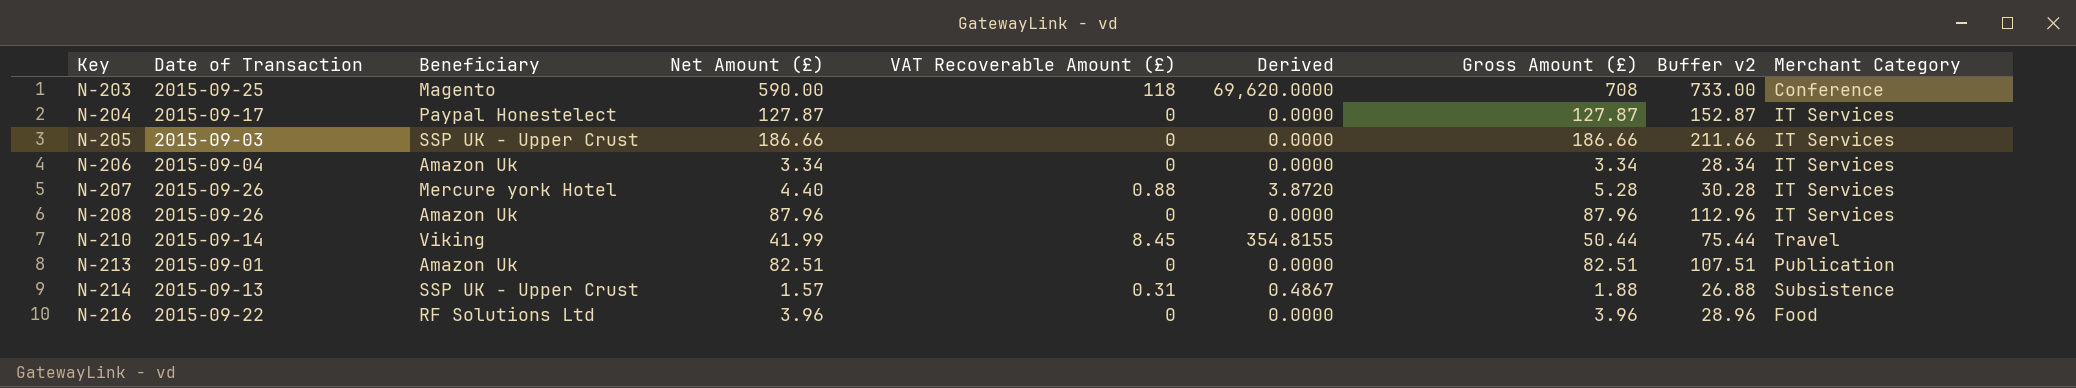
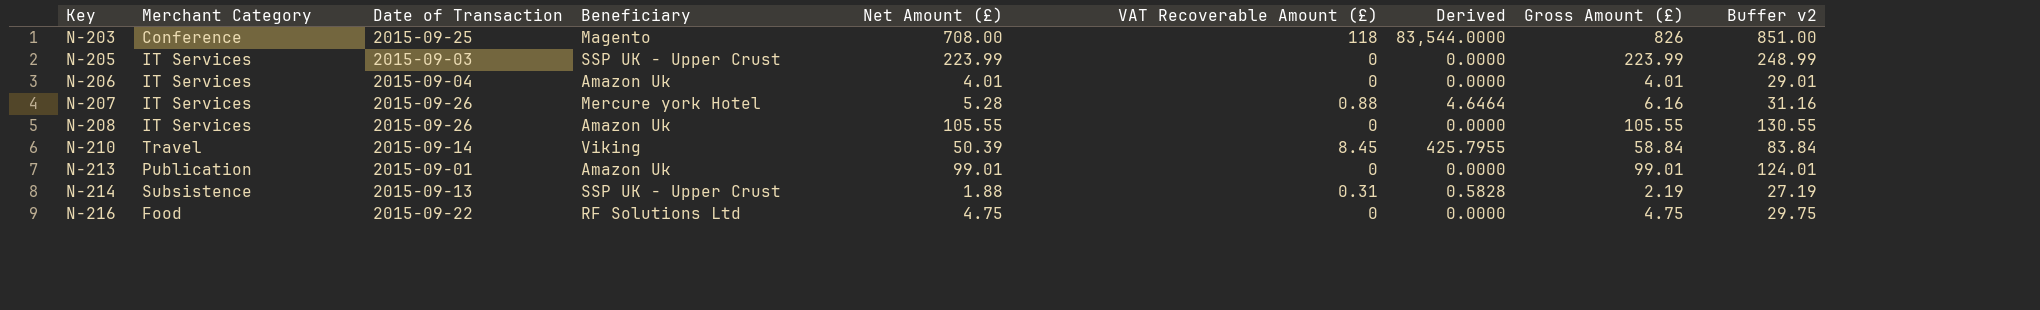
column Merchant Category | position: 9 -> 2
row N-204: 2015-09-17 | Paypal Honestelect | 127.87 | 0 | 0.0000 | 127.87 | 152.87 | IT Services -> none
N-203 | Net Amount (£): 590.00 -> 708.00
N-203 | Derived: 69,620.0000 -> 83,544.0000
N-203 | Gross Amount (£): 708 -> 826
N-203 | Buffer v2: 733.00 -> 851.00
N-205 | Net Amount (£): 186.66 -> 223.99
N-205 | Gross Amount (£): 186.66 -> 223.99
N-205 | Buffer v2: 211.66 -> 248.99
N-206 | Net Amount (£): 3.34 -> 4.01
N-206 | Gross Amount (£): 3.34 -> 4.01
N-206 | Buffer v2: 28.34 -> 29.01
N-207 | Net Amount (£): 4.40 -> 5.28
N-207 | Derived: 3.8720 -> 4.6464
N-207 | Gross Amount (£): 5.28 -> 6.16
N-207 | Buffer v2: 30.28 -> 31.16
N-208 | Net Amount (£): 87.96 -> 105.55
N-208 | Gross Amount (£): 87.96 -> 105.55
N-208 | Buffer v2: 112.96 -> 130.55
N-210 | Net Amount (£): 41.99 -> 50.39
N-210 | Derived: 354.8155 -> 425.7955
N-210 | Gross Amount (£): 50.44 -> 58.84
N-210 | Buffer v2: 75.44 -> 83.84
N-213 | Net Amount (£): 82.51 -> 99.01
N-213 | Gross Amount (£): 82.51 -> 99.01
N-213 | Buffer v2: 107.51 -> 124.01
N-214 | Net Amount (£): 1.57 -> 1.88
N-214 | Derived: 0.4867 -> 0.5828
N-214 | Gross Amount (£): 1.88 -> 2.19
N-214 | Buffer v2: 26.88 -> 27.19
N-216 | Net Amount (£): 3.96 -> 4.75
N-216 | Gross Amount (£): 3.96 -> 4.75
N-216 | Buffer v2: 28.96 -> 29.75

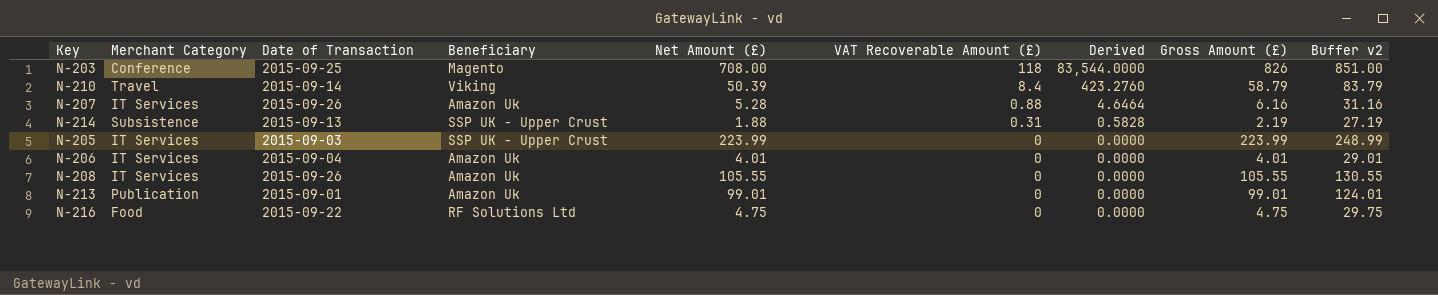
row order: Key ascending -> VAT Recoverable Amount (£) descending
N-210 | VAT Recoverable Amount (£): 8.45 -> 8.4
N-210 | Derived: 425.7955 -> 423.2760
N-210 | Gross Amount (£): 58.84 -> 58.79
N-210 | Buffer v2: 83.84 -> 83.79
N-207 | Beneficiary: Mercure york Hotel -> Amazon Uk

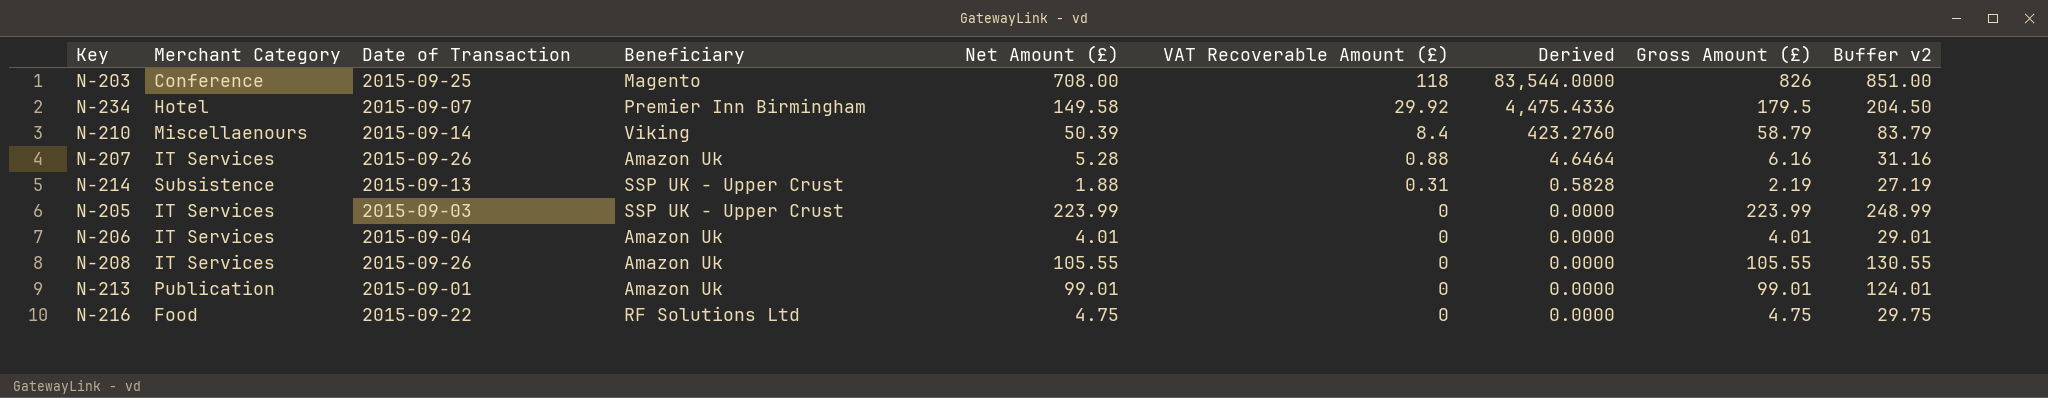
row N-234: none -> Hotel | 2015-09-07 | Premier Inn Birmingham | 149.58 | 29.92 | 4,475.4336 | 179.5 | 204.50
N-210 | Merchant Category: Travel -> Miscellaenours

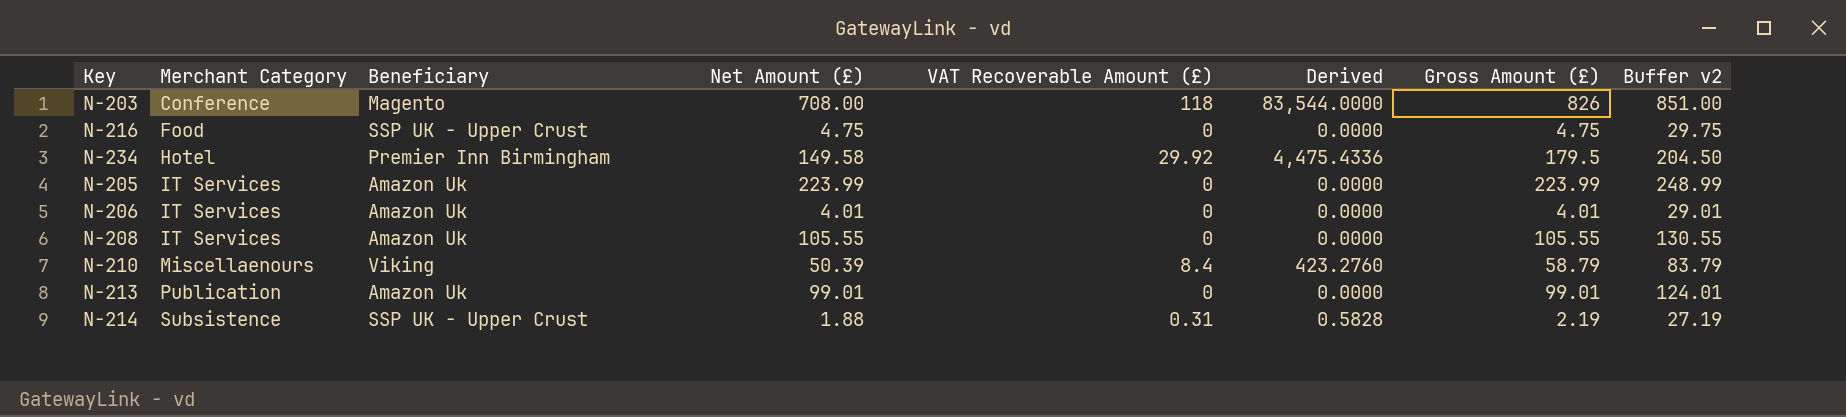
row order: VAT Recoverable Amount (£) descending -> Merchant Category ascending
column Date of Transaction | position: 3 -> none
row N-207: IT Services | 2015-09-26 | Amazon Uk | 5.28 | 0.88 | 4.6464 | 6.16 | 31.16 -> none
N-216 | Beneficiary: RF Solutions Ltd -> SSP UK - Upper Crust
N-205 | Beneficiary: SSP UK - Upper Crust -> Amazon Uk

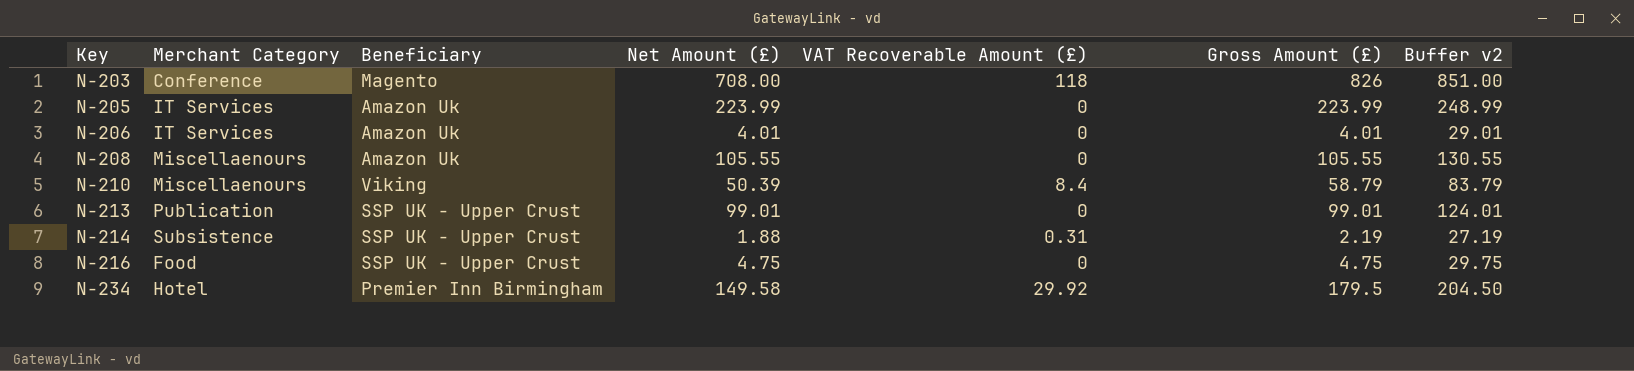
row order: Merchant Category ascending -> Key ascending
column Derived | formula: [Net Amount (£)] * [VAT Recoverable Amount (£)] -> none
N-208 | Merchant Category: IT Services -> Miscellaenours
N-213 | Beneficiary: Amazon Uk -> SSP UK - Upper Crust

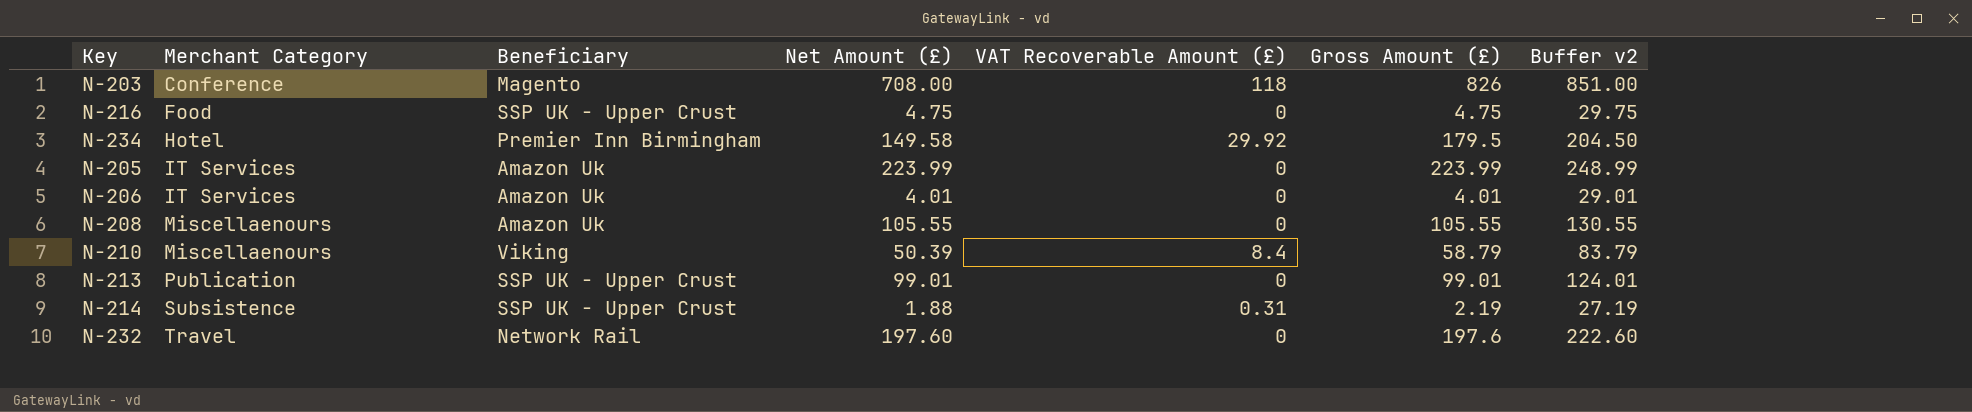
row order: Key ascending -> Merchant Category ascending
row N-232: none -> Travel | Network Rail | 197.60 | 0 | 197.6 | 222.60

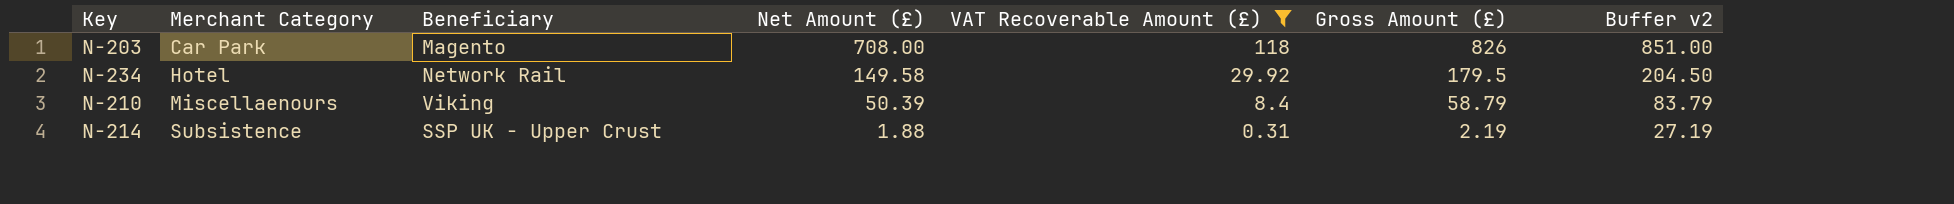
filter: none -> VAT Recoverable Amount (£) != 0
N-203 | Merchant Category: Conference -> Car Park
N-234 | Beneficiary: Premier Inn Birmingham -> Network Rail

